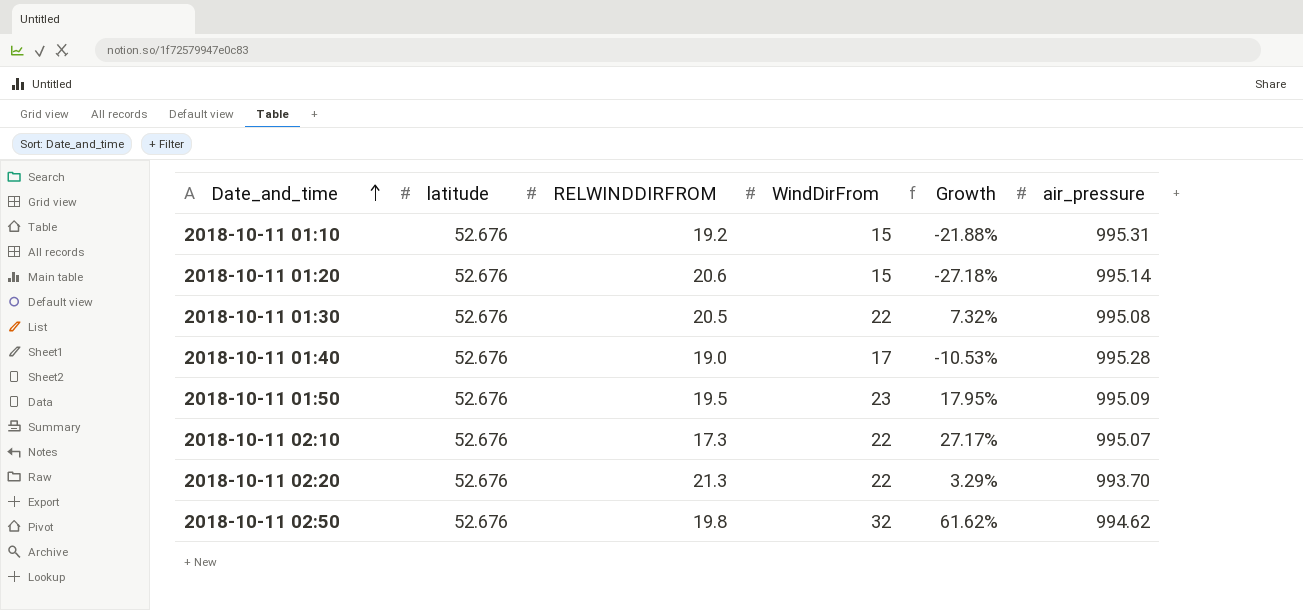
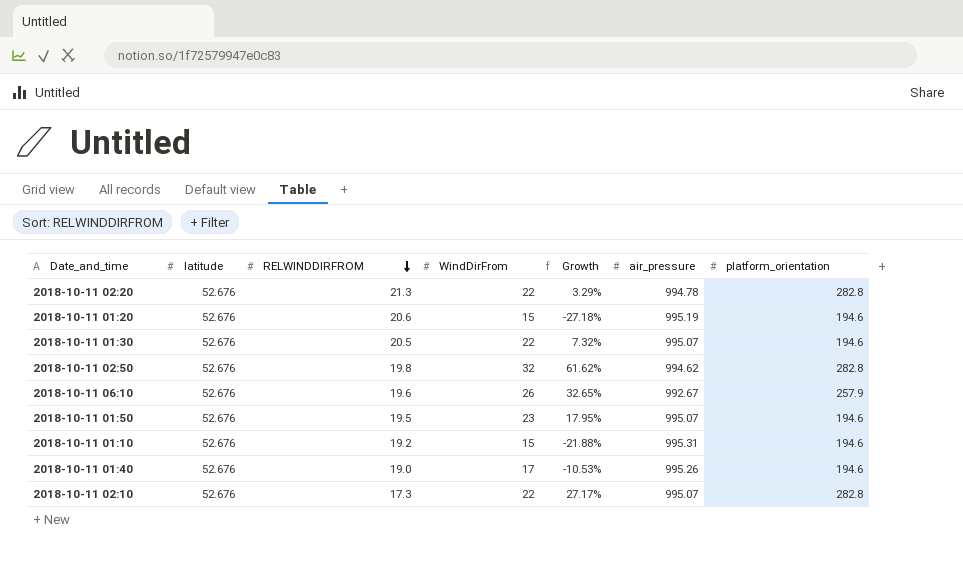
row order: Date_and_time ascending -> RELWINDDIRFROM descending
column platform_orientation | position: none -> 7
2018-10-11 02:20 | air_pressure: 993.70 -> 994.78
2018-10-11 01:20 | air_pressure: 995.14 -> 995.19
2018-10-11 01:30 | air_pressure: 995.08 -> 995.07
row 2018-10-11 06:10: none -> 52.676 | 19.6 | 26 | 32.65% | 992.67 | 257.9
2018-10-11 01:50 | air_pressure: 995.09 -> 995.07
2018-10-11 01:40 | air_pressure: 995.28 -> 995.26

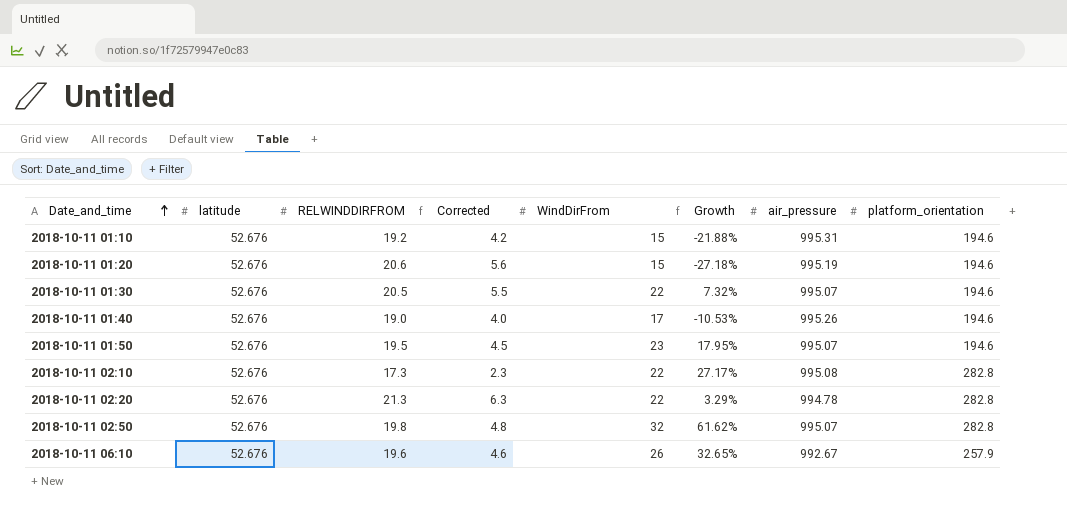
row order: RELWINDDIRFROM descending -> Date_and_time ascending
column Corrected | formula: none -> [RELWINDDIRFROM] - 15
2018-10-11 02:10 | air_pressure: 995.07 -> 995.08
2018-10-11 02:50 | air_pressure: 994.62 -> 995.07

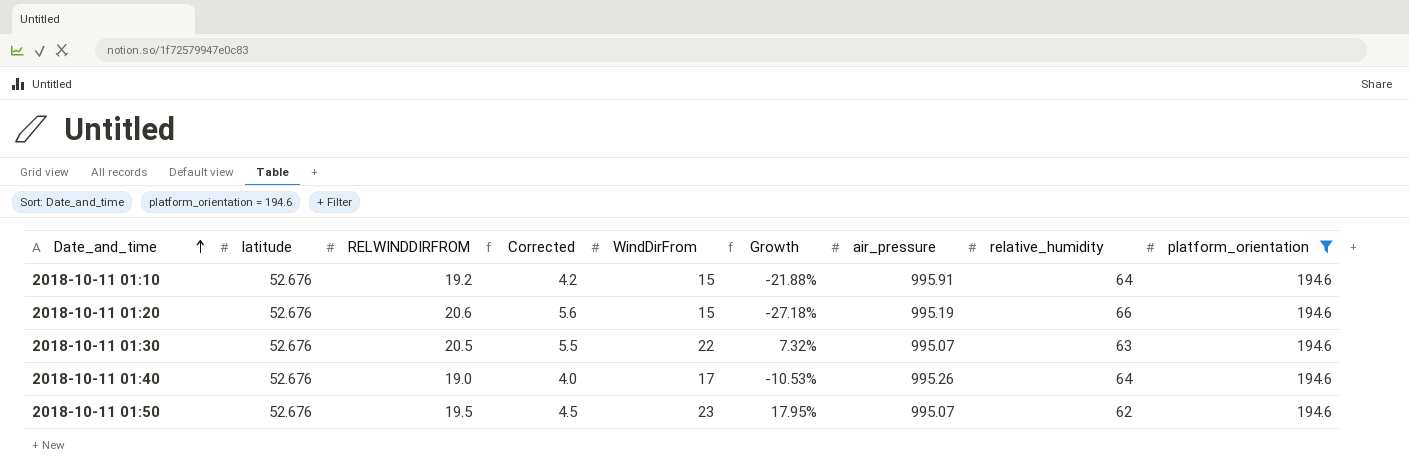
filter: none -> platform_orientation = 194.6
column relative_humidity | position: none -> 8
2018-10-11 01:10 | air_pressure: 995.31 -> 995.91

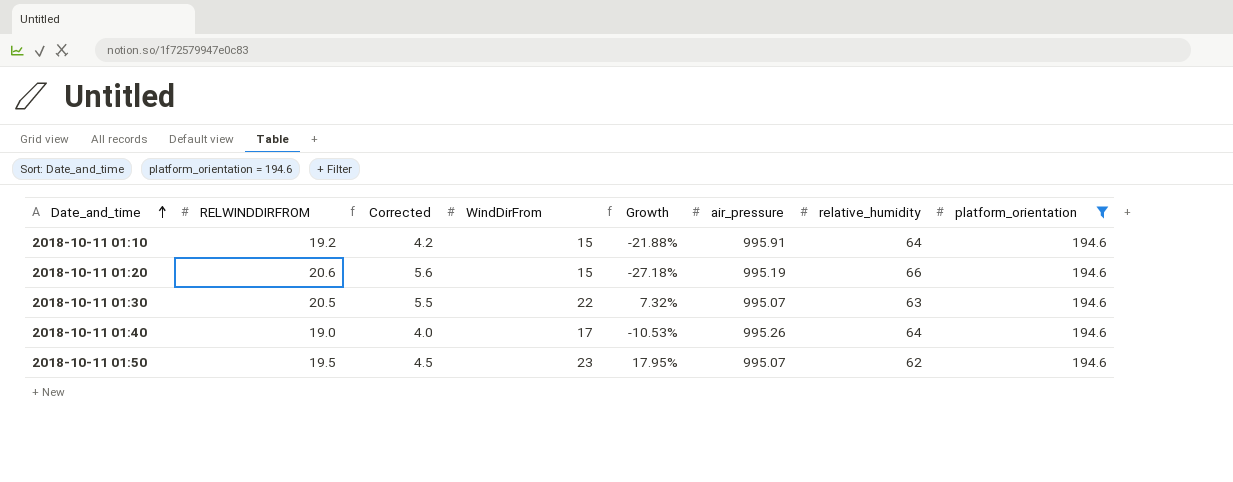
column latitude | position: 2 -> none

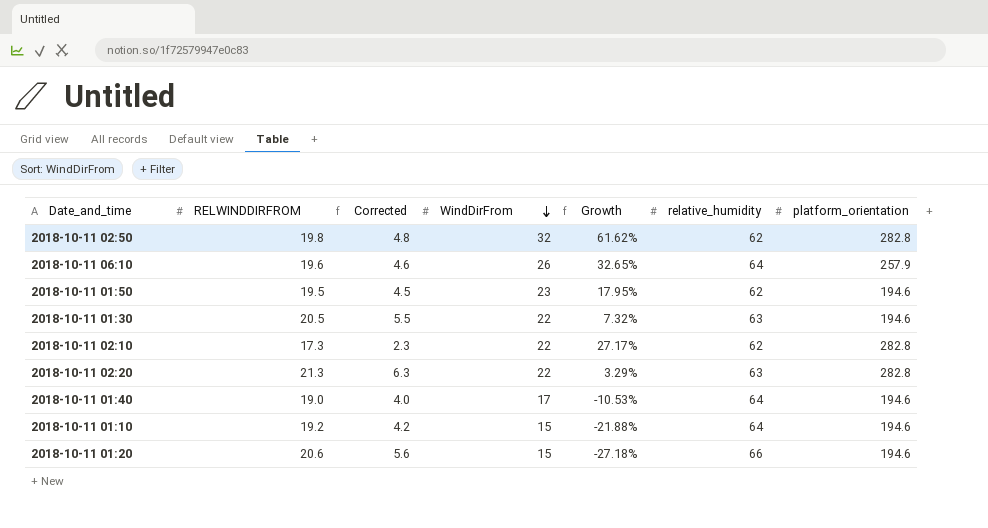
filter: platform_orientation = 194.6 -> none
row order: Date_and_time ascending -> WindDirFrom descending
column air_pressure | position: 6 -> none

